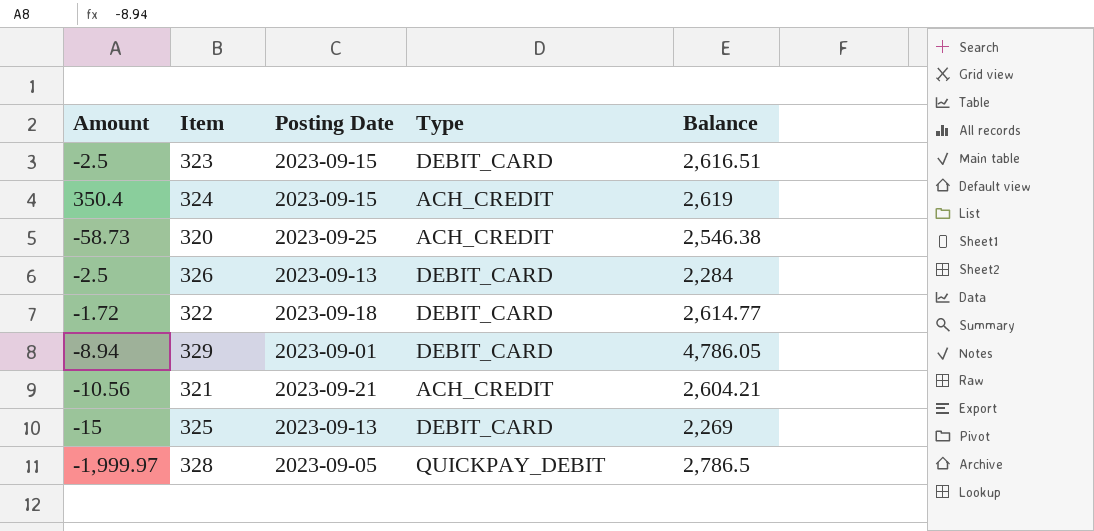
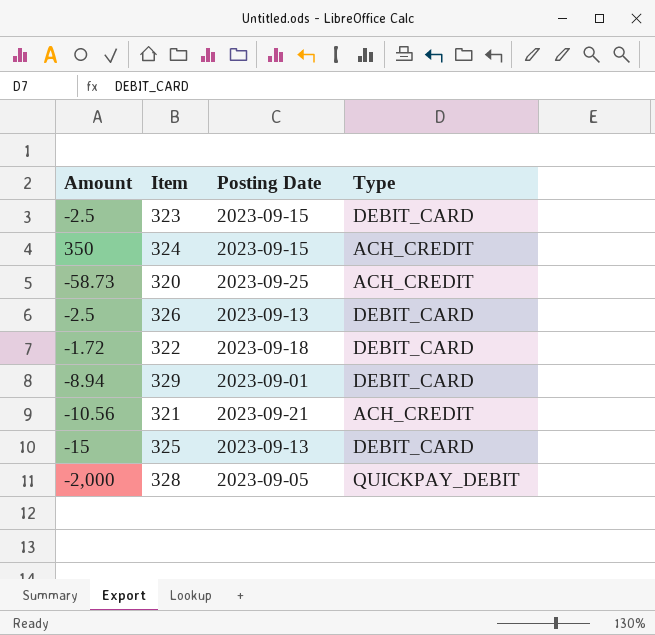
column Balance | position: 5 -> none
324 | Amount: 350.4 -> 350
328 | Amount: -1,999.97 -> -2,000

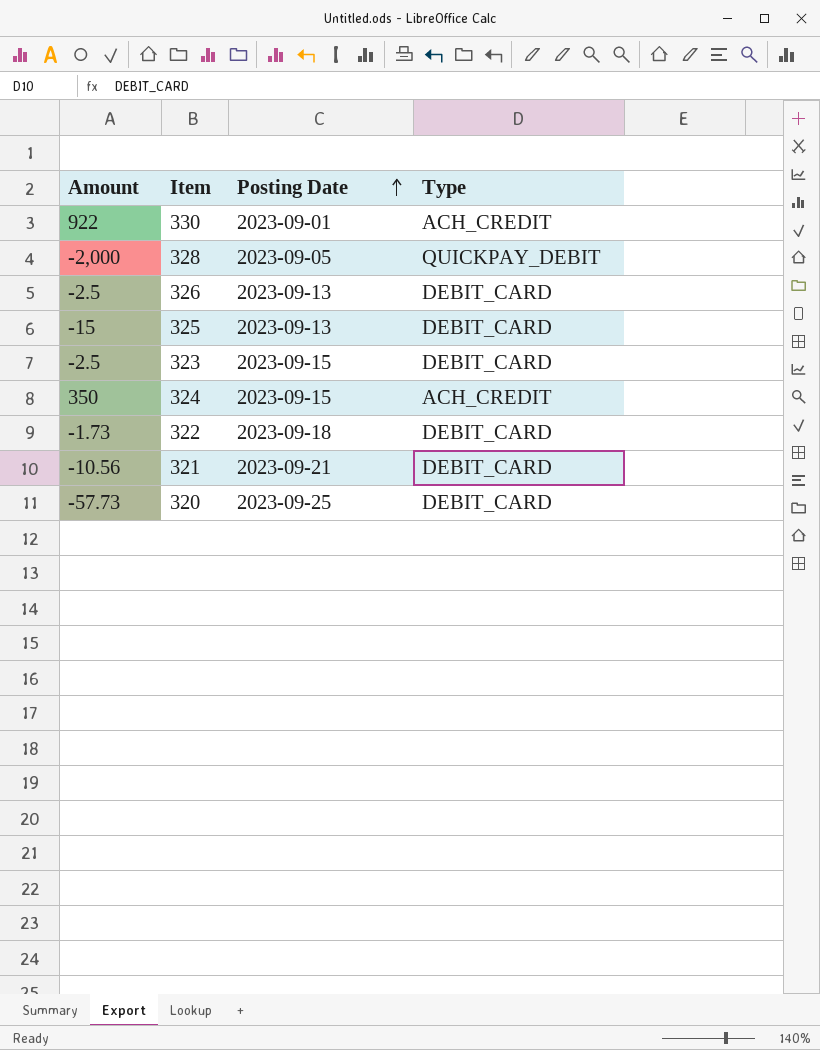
row order: none -> Posting Date ascending
row 329: -8.94 | 2023-09-01 | DEBIT_CARD -> none
row 330: none -> 922 | 2023-09-01 | ACH_CREDIT
322 | Amount: -1.72 -> -1.73
321 | Type: ACH_CREDIT -> DEBIT_CARD
320 | Amount: -58.73 -> -57.73
320 | Type: ACH_CREDIT -> DEBIT_CARD

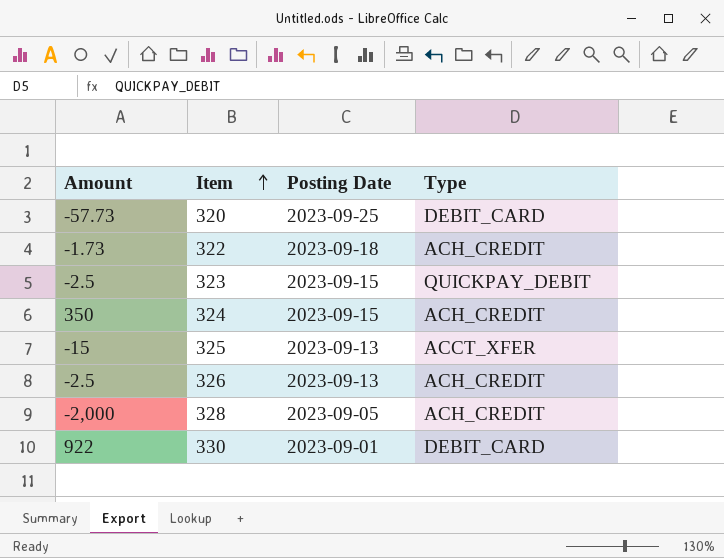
row order: Posting Date ascending -> Item ascending
row 321: -10.56 | 2023-09-21 | DEBIT_CARD -> none
322 | Type: DEBIT_CARD -> ACH_CREDIT
323 | Type: DEBIT_CARD -> QUICKPAY_DEBIT
325 | Type: DEBIT_CARD -> ACCT_XFER
326 | Type: DEBIT_CARD -> ACH_CREDIT
328 | Type: QUICKPAY_DEBIT -> ACH_CREDIT
330 | Type: ACH_CREDIT -> DEBIT_CARD

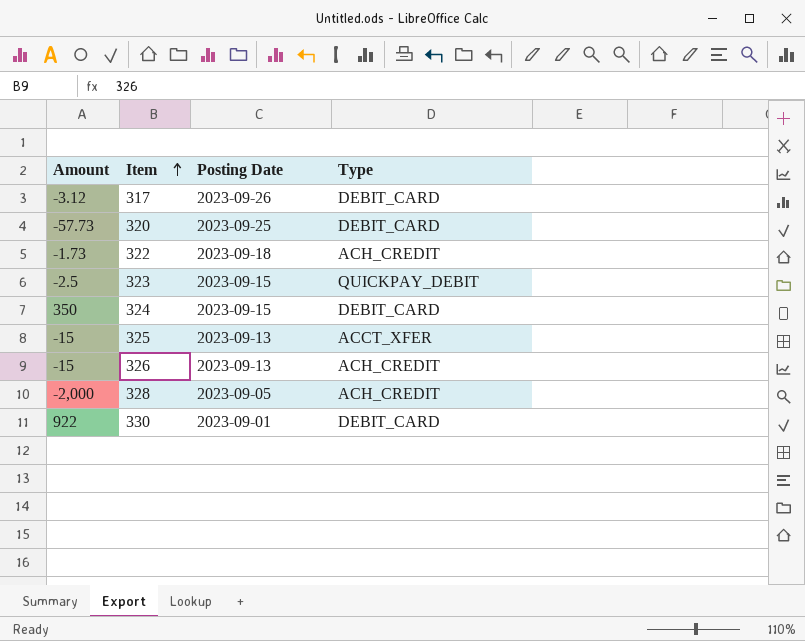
row 317: none -> -3.12 | 2023-09-26 | DEBIT_CARD
324 | Type: ACH_CREDIT -> DEBIT_CARD
326 | Amount: -2.5 -> -15

